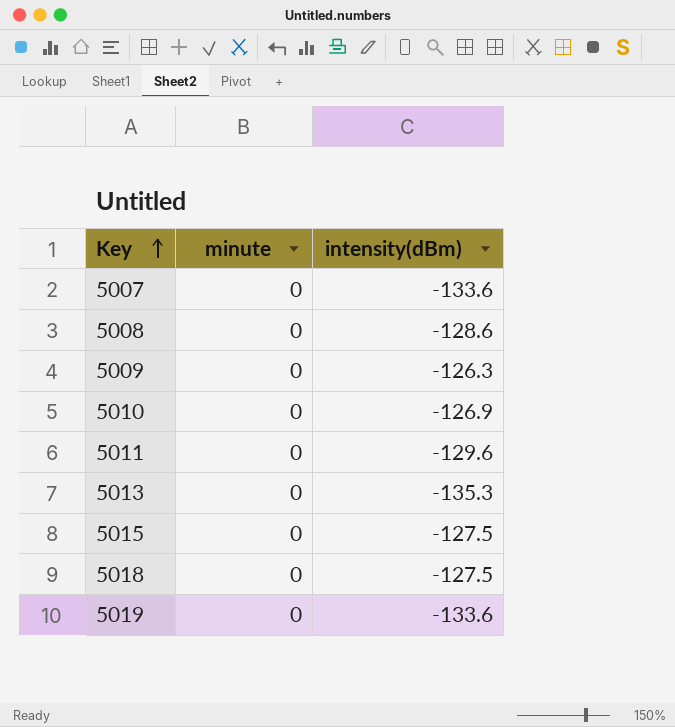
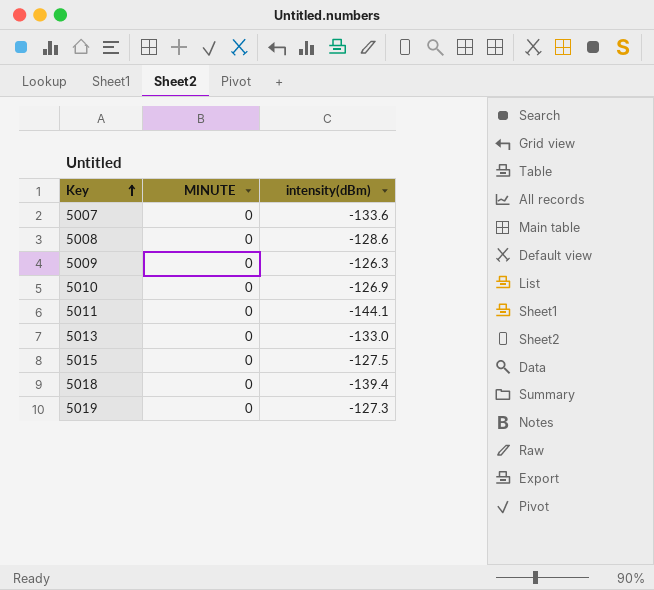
column name: minute -> MINUTE
5011 | intensity(dBm): -129.6 -> -144.1
5013 | intensity(dBm): -135.3 -> -133.0
5018 | intensity(dBm): -127.5 -> -139.4
5019 | intensity(dBm): -133.6 -> -127.3

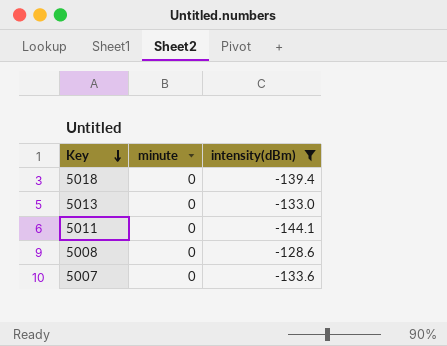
filter: none -> intensity(dBm) <= -128.6
row order: Key ascending -> Key descending
column name: MINUTE -> minute

